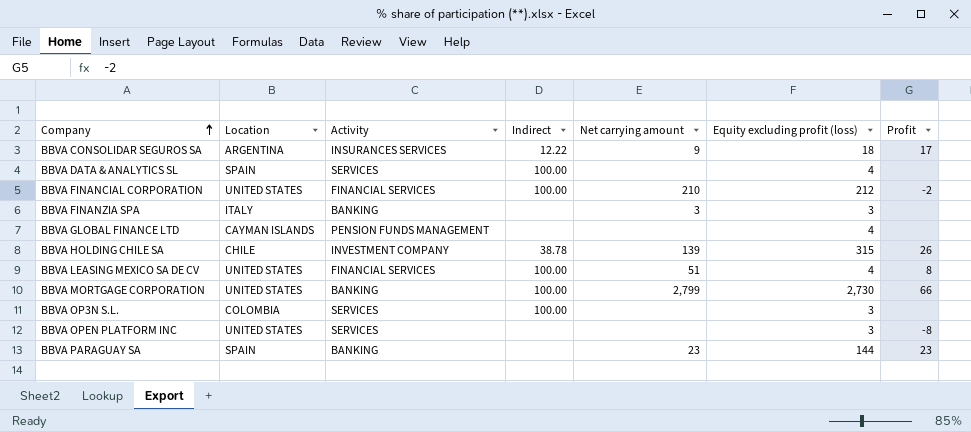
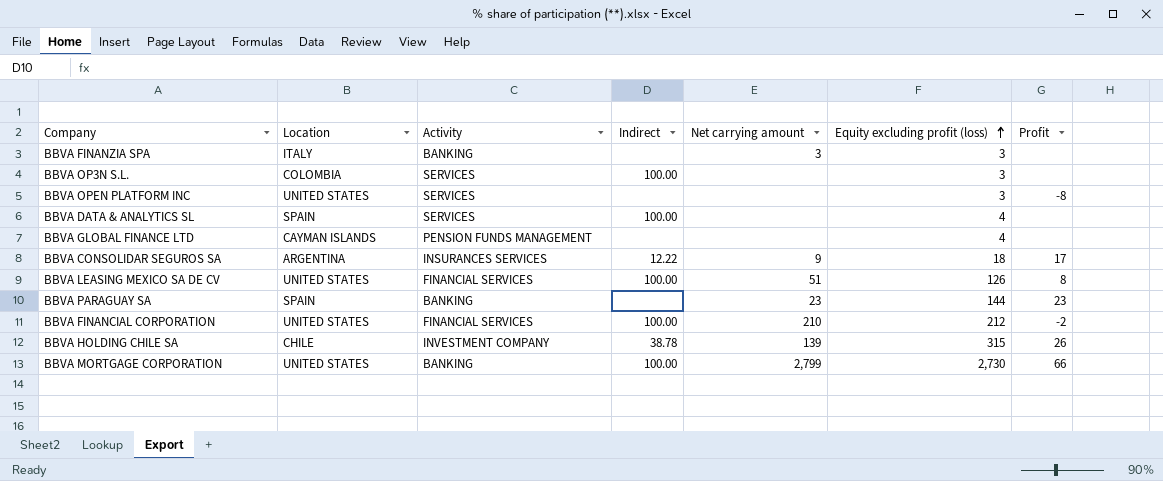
row order: Company ascending -> Equity excluding profit (loss) ascending
BBVA LEASING MEXICO SA DE CV | Equity excluding profit (loss): 4 -> 126

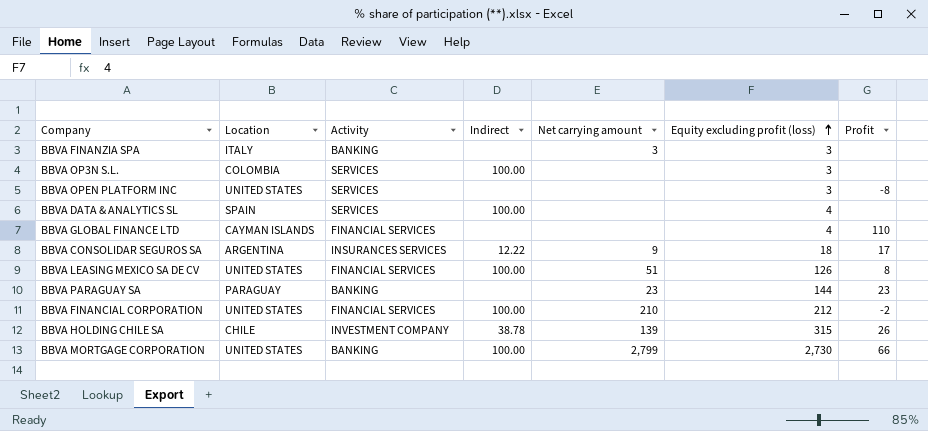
BBVA GLOBAL FINANCE LTD | Activity: PENSION FUNDS MANAGEMENT -> FINANCIAL SERVICES
BBVA GLOBAL FINANCE LTD | Profit: none -> 110
BBVA PARAGUAY SA | Location: SPAIN -> PARAGUAY

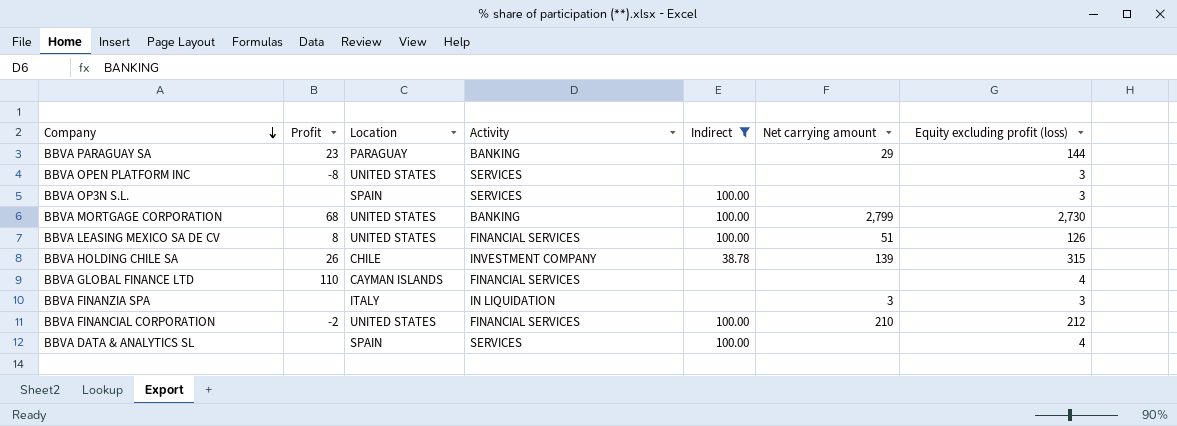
filter: none -> Indirect != 12.22
row order: Equity excluding profit (loss) ascending -> Company descending
column Profit | position: 7 -> 2
BBVA PARAGUAY SA | Net carrying amount: 23 -> 29
BBVA OP3N S.L. | Location: COLOMBIA -> SPAIN
BBVA MORTGAGE CORPORATION | Profit: 66 -> 68
BBVA FINANZIA SPA | Activity: BANKING -> IN LIQUIDATION

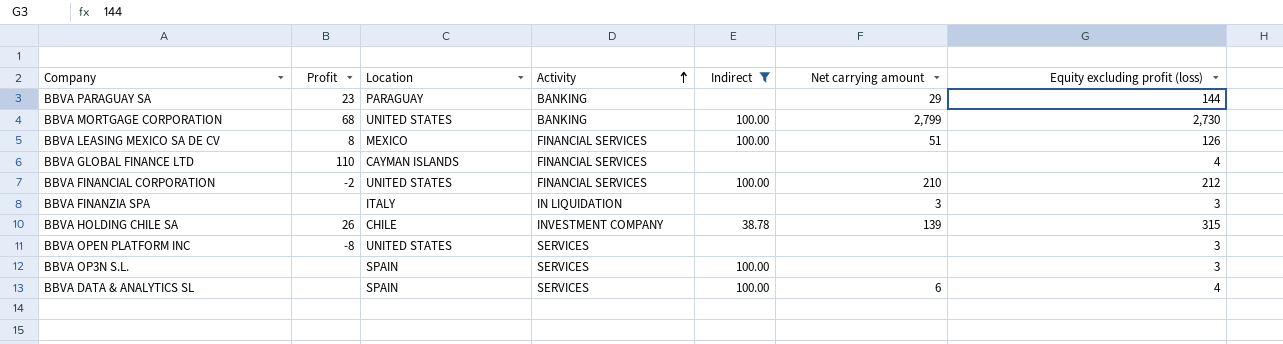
row order: Company descending -> Activity ascending
BBVA LEASING MEXICO SA DE CV | Location: UNITED STATES -> MEXICO
BBVA DATA & ANALYTICS SL | Net carrying amount: none -> 6

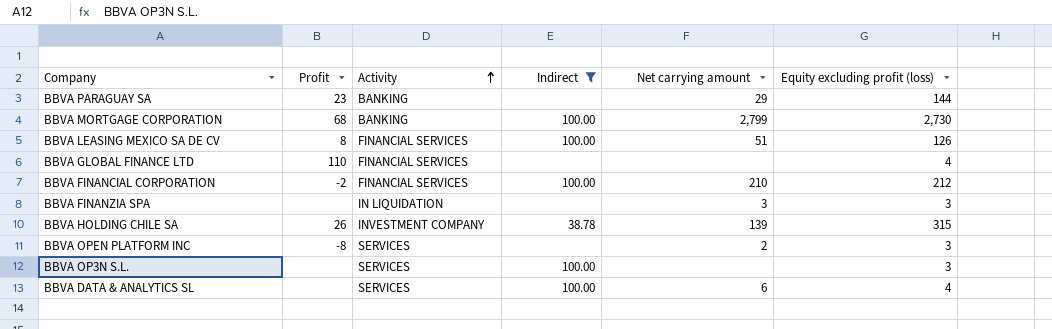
column Location | position: 3 -> none
BBVA OPEN PLATFORM INC | Net carrying amount: none -> 2

